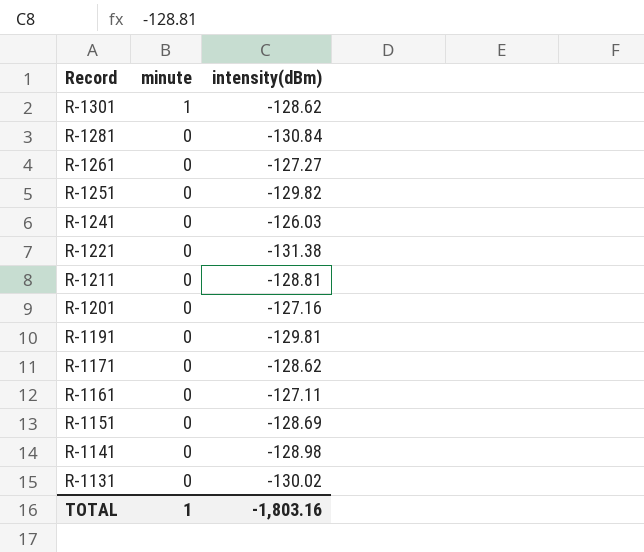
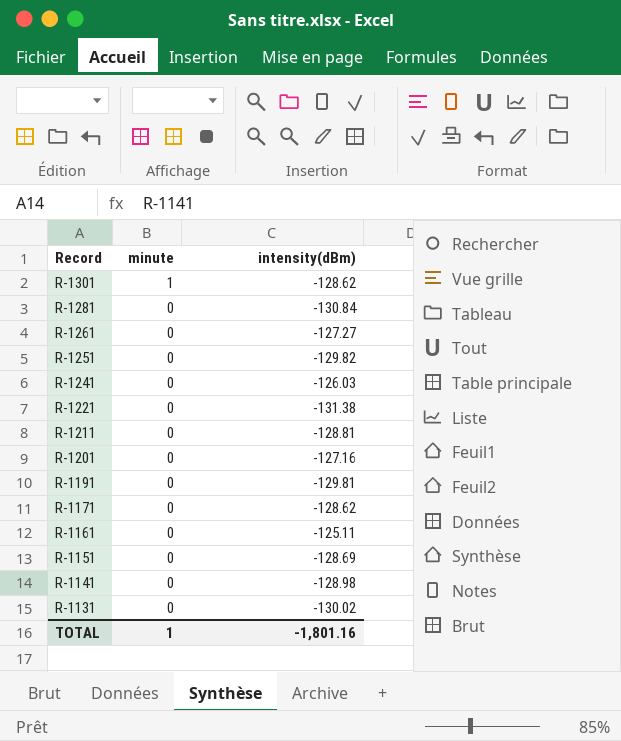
R-1161 | intensity(dBm): -127.11 -> -125.11
TOTAL | intensity(dBm): -1,803.16 -> -1,801.16

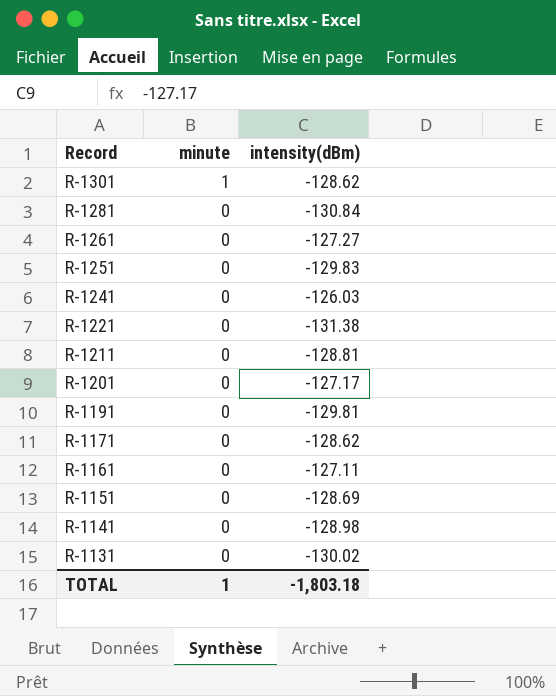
R-1251 | intensity(dBm): -129.82 -> -129.83
R-1201 | intensity(dBm): -127.16 -> -127.17
R-1161 | intensity(dBm): -125.11 -> -127.11
TOTAL | intensity(dBm): -1,801.16 -> -1,803.18

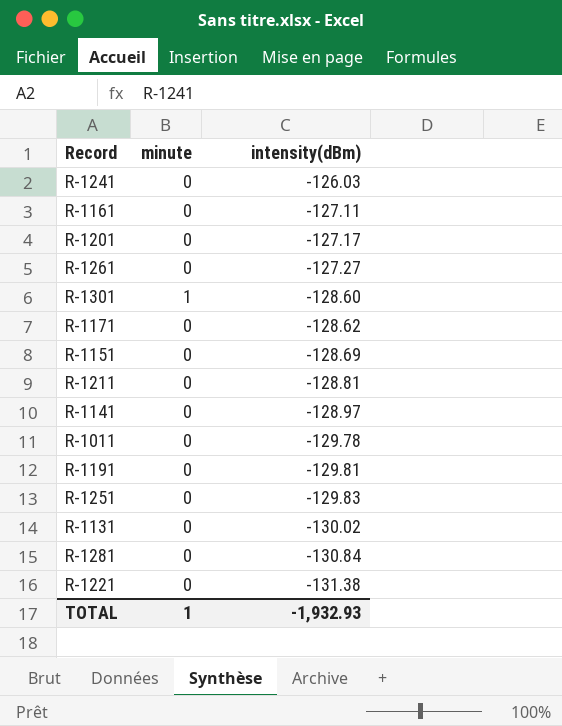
row order: Record descending -> intensity(dBm) descending
R-1301 | intensity(dBm): -128.62 -> -128.60
R-1141 | intensity(dBm): -128.98 -> -128.97
row R-1011: none -> 0 | -129.78
TOTAL | intensity(dBm): -1,803.18 -> -1,932.93

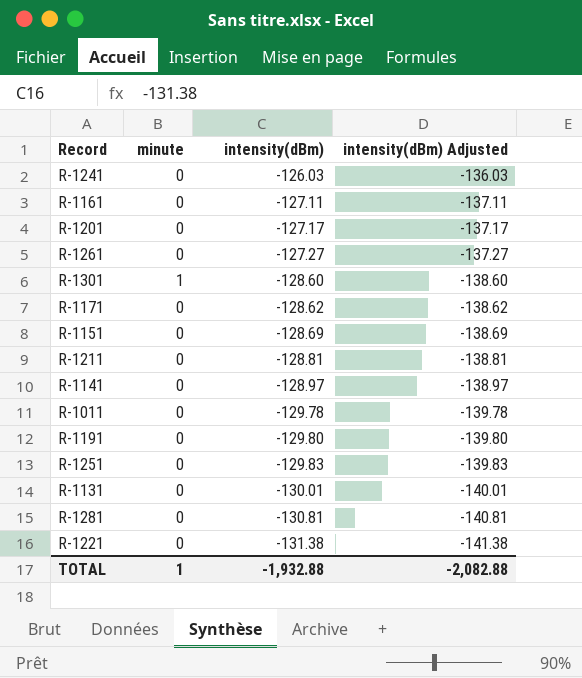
column intensity(dBm) Adjusted | formula: none -> [intensity(dBm)] - 10
R-1191 | intensity(dBm): -129.81 -> -129.80
R-1131 | intensity(dBm): -130.02 -> -130.01
R-1281 | intensity(dBm): -130.84 -> -130.81
TOTAL | intensity(dBm): -1,932.93 -> -1,932.88

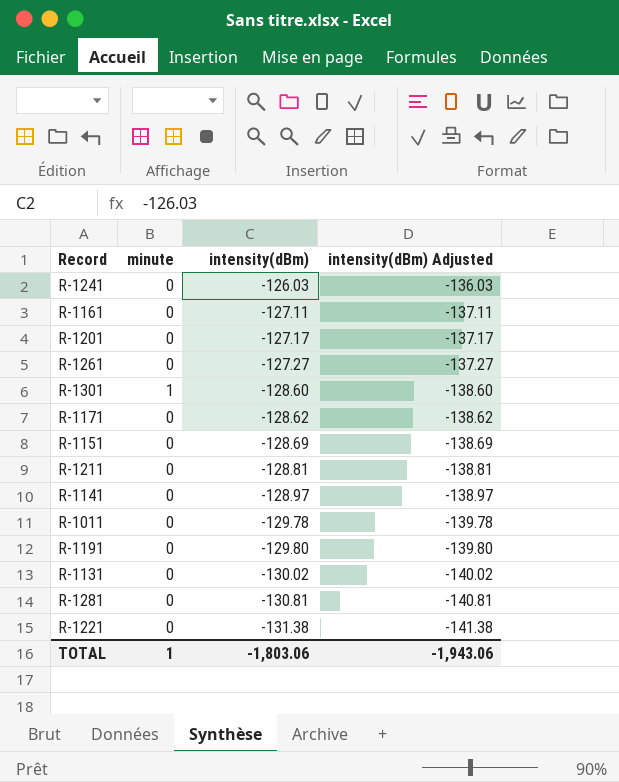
row R-1251: 0 | -129.83 | -139.83 -> none
R-1131 | intensity(dBm): -130.01 -> -130.02
R-1131 | intensity(dBm) Adjusted: -140.01 -> -140.02
TOTAL | intensity(dBm): -1,932.88 -> -1,803.06
TOTAL | intensity(dBm) Adjusted: -2,082.88 -> -1,943.06

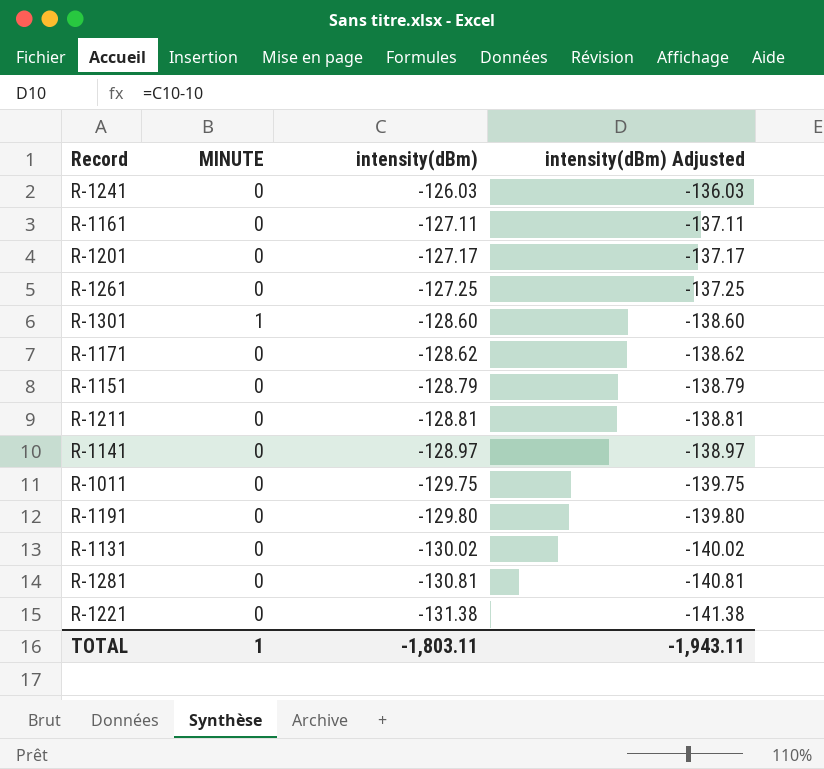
column name: minute -> MINUTE
R-1261 | intensity(dBm): -127.27 -> -127.25
R-1261 | intensity(dBm) Adjusted: -137.27 -> -137.25
R-1151 | intensity(dBm): -128.69 -> -128.79
R-1151 | intensity(dBm) Adjusted: -138.69 -> -138.79
R-1011 | intensity(dBm): -129.78 -> -129.75
R-1011 | intensity(dBm) Adjusted: -139.78 -> -139.75
TOTAL | intensity(dBm): -1,803.06 -> -1,803.11
TOTAL | intensity(dBm) Adjusted: -1,943.06 -> -1,943.11

